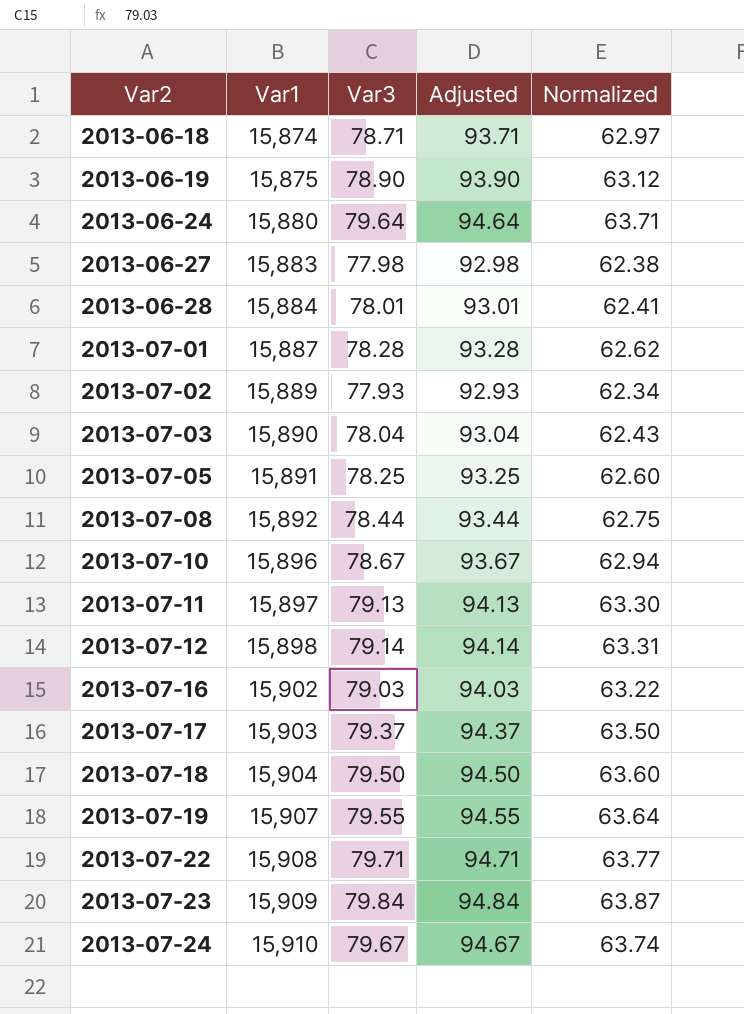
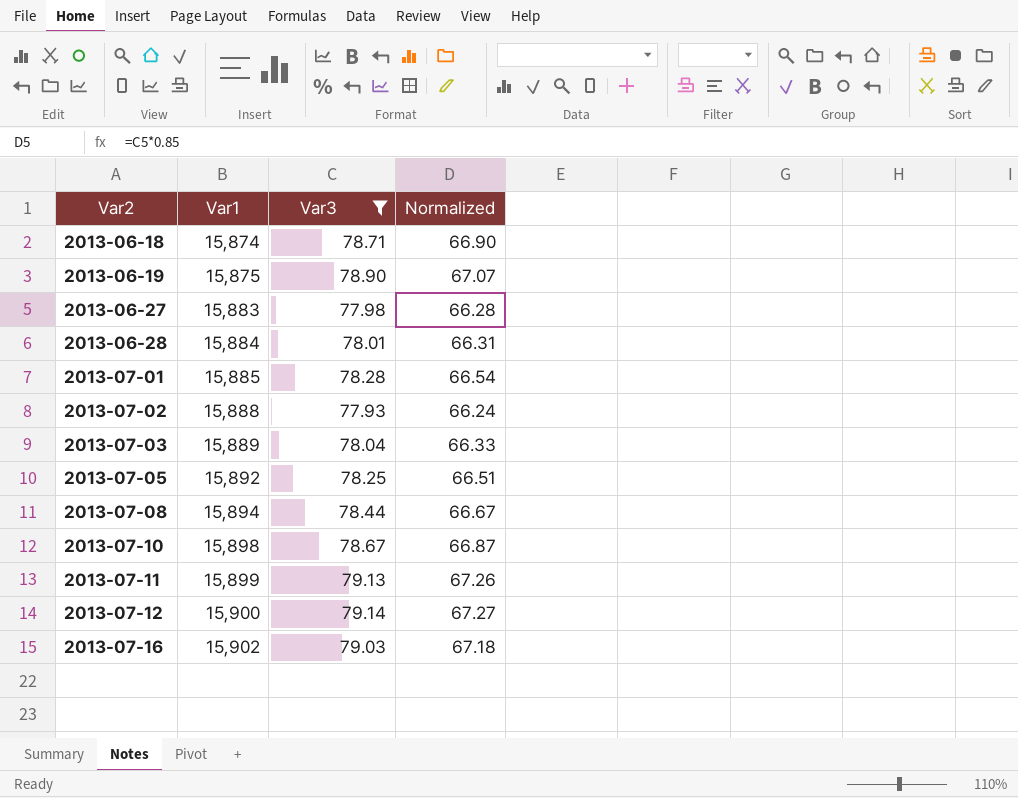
filter: none -> Var3 <= 79.14
column Adjusted | formula: [Var3] + 15 -> none
column Normalized | formula: [Var3] * 0.8 -> [Var3] * 0.85
2013-07-01 | Var1: 15,887 -> 15,885
2013-07-02 | Var1: 15,889 -> 15,888
2013-07-03 | Var1: 15,890 -> 15,889
2013-07-05 | Var1: 15,891 -> 15,892
2013-07-08 | Var1: 15,892 -> 15,894
2013-07-10 | Var1: 15,896 -> 15,898
2013-07-11 | Var1: 15,897 -> 15,899
2013-07-12 | Var1: 15,898 -> 15,900

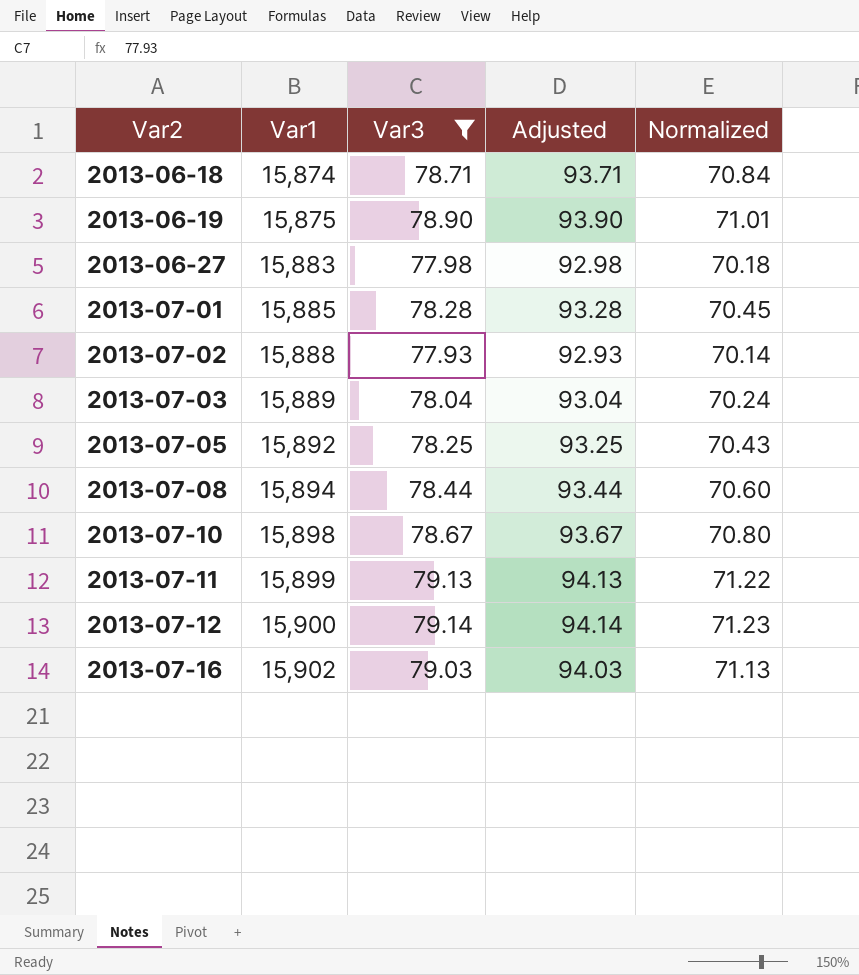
column Adjusted | formula: none -> [Var3] + 15
column Normalized | formula: [Var3] * 0.85 -> [Var3] * 0.9
row 2013-06-28: 15,884 | 78.01 | 66.31 -> none

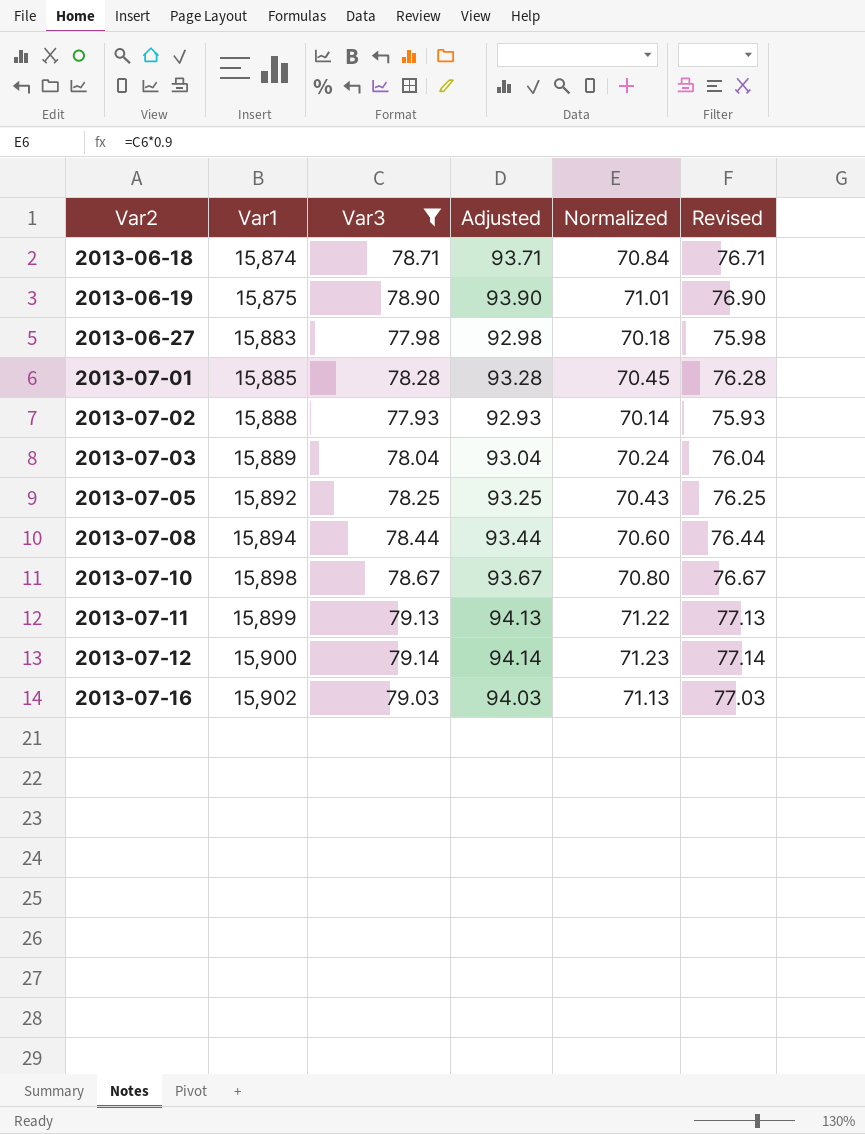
column Revised | formula: none -> [Var3] - 2

